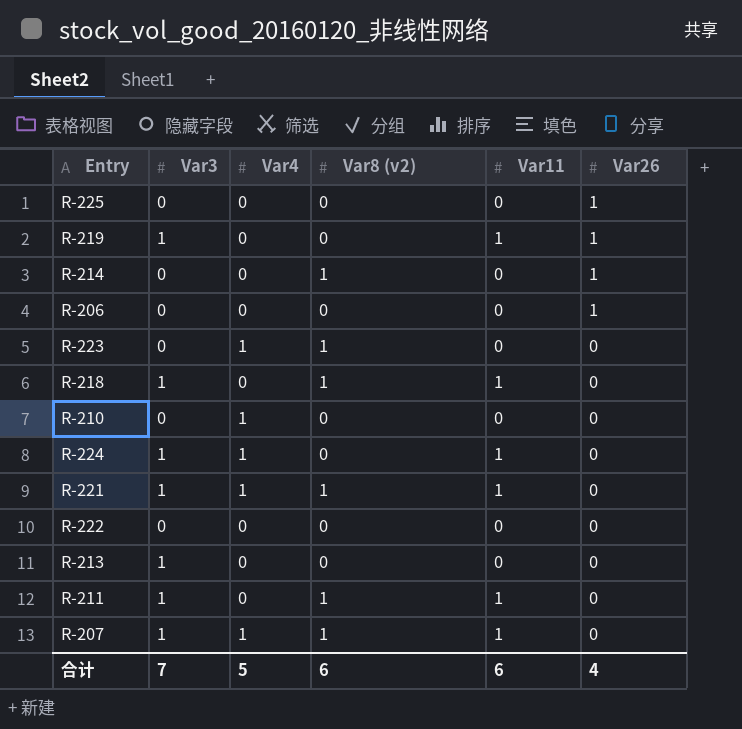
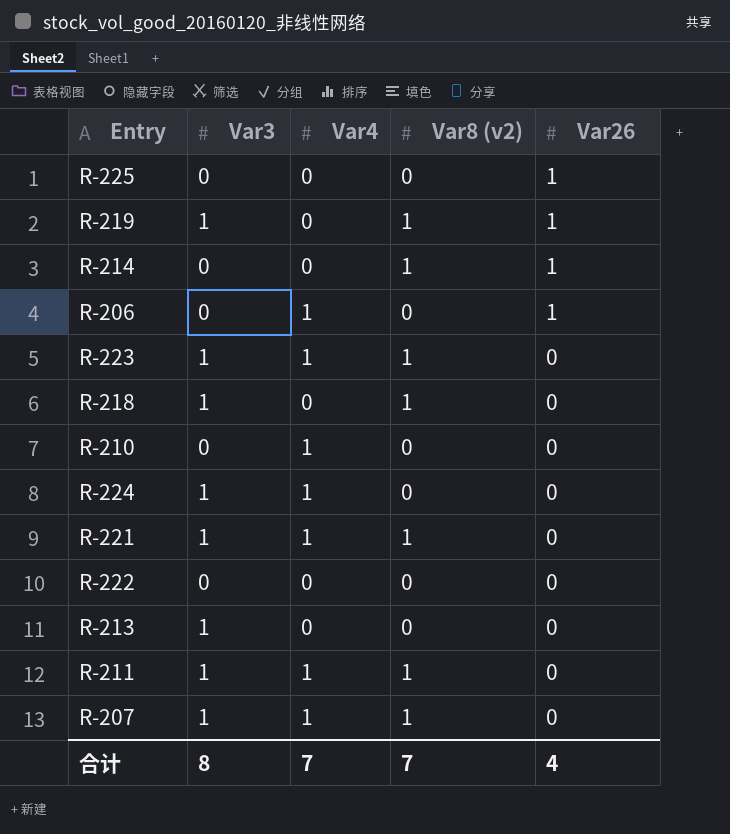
column Var11 | position: 5 -> none
R-219 | Var8 (v2): 0 -> 1
R-206 | Var4: 0 -> 1
R-223 | Var3: 0 -> 1
R-211 | Var4: 0 -> 1
合计 | Var3: 7 -> 8
合计 | Var4: 5 -> 7
合计 | Var8 (v2): 6 -> 7

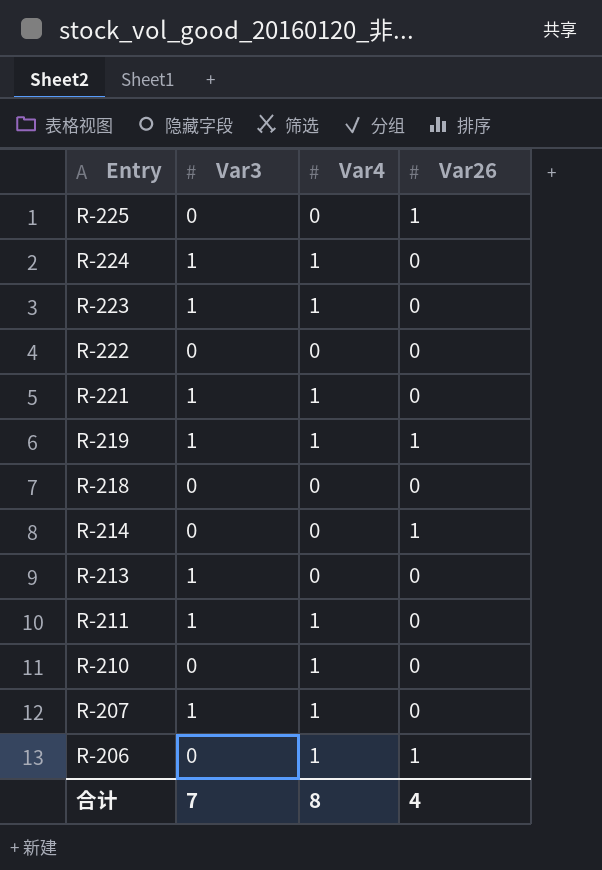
row order: Var26 descending -> Entry descending
column Var8 (v2) | position: 4 -> none
R-219 | Var4: 0 -> 1
R-218 | Var3: 1 -> 0
合计 | Var3: 8 -> 7
合计 | Var4: 7 -> 8

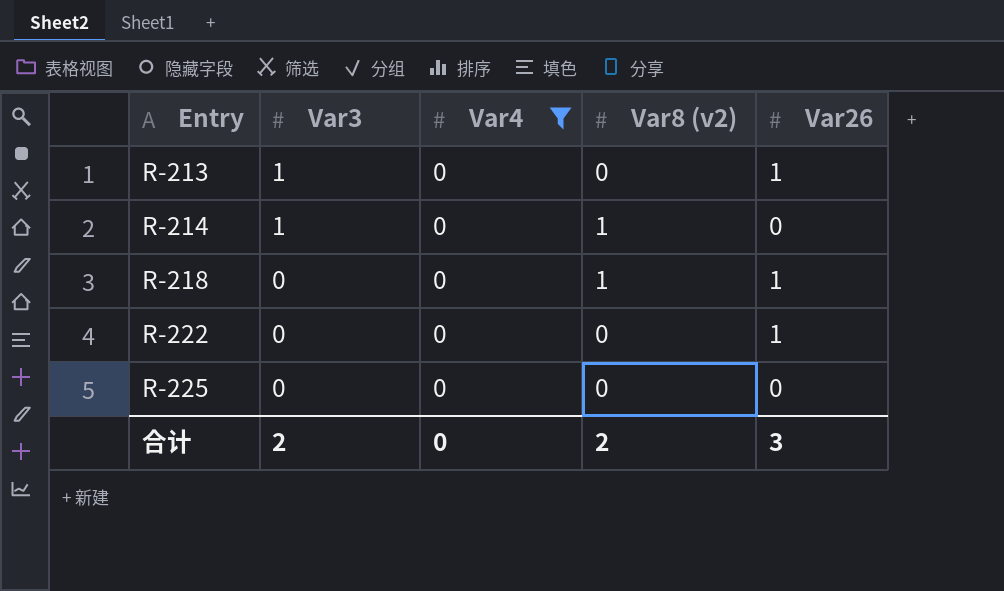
filter: none -> Var4 = 0
row order: Entry descending -> Entry ascending
column Var8 (v2) | position: none -> 4
R-213 | Var26: 0 -> 1
R-214 | Var3: 0 -> 1
R-214 | Var26: 1 -> 0
R-218 | Var26: 0 -> 1
R-222 | Var26: 0 -> 1
R-225 | Var26: 1 -> 0
合计 | Var3: 7 -> 2
合计 | Var4: 8 -> 0
合计 | Var26: 4 -> 3

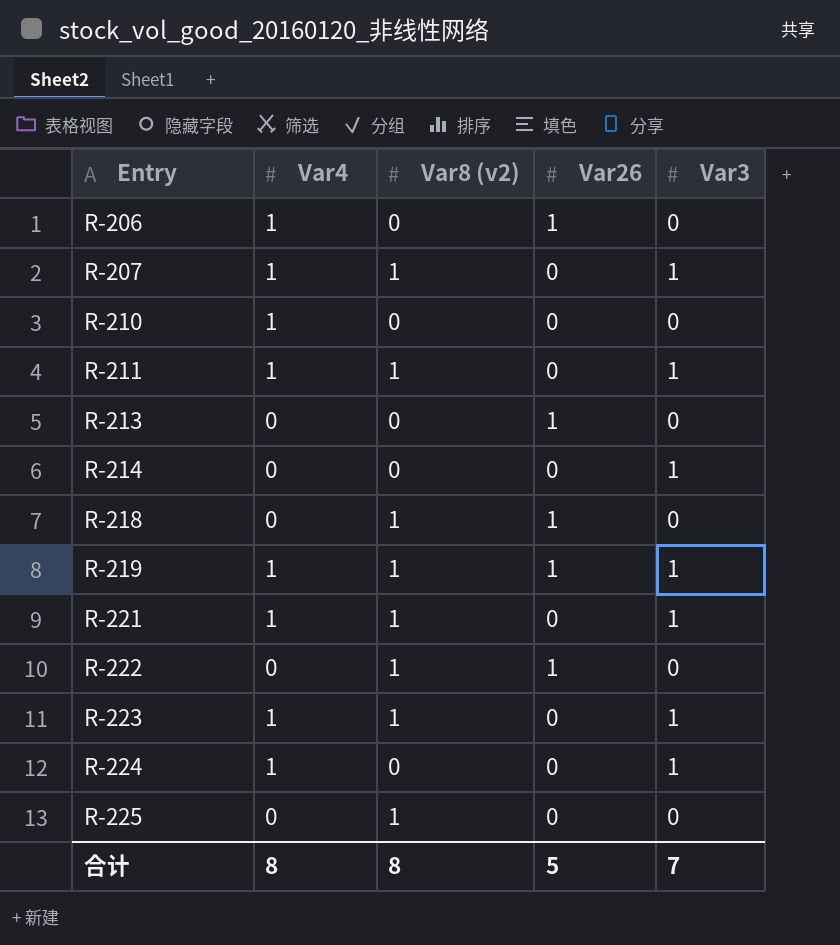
filter: Var4 = 0 -> none
column Var3 | position: 2 -> 5
R-213 | Var3: 1 -> 0
R-214 | Var8 (v2): 1 -> 0
R-222 | Var8 (v2): 0 -> 1
R-225 | Var8 (v2): 0 -> 1
合计 | Var4: 0 -> 8
合计 | Var8 (v2): 2 -> 8
合计 | Var26: 3 -> 5
合计 | Var3: 2 -> 7

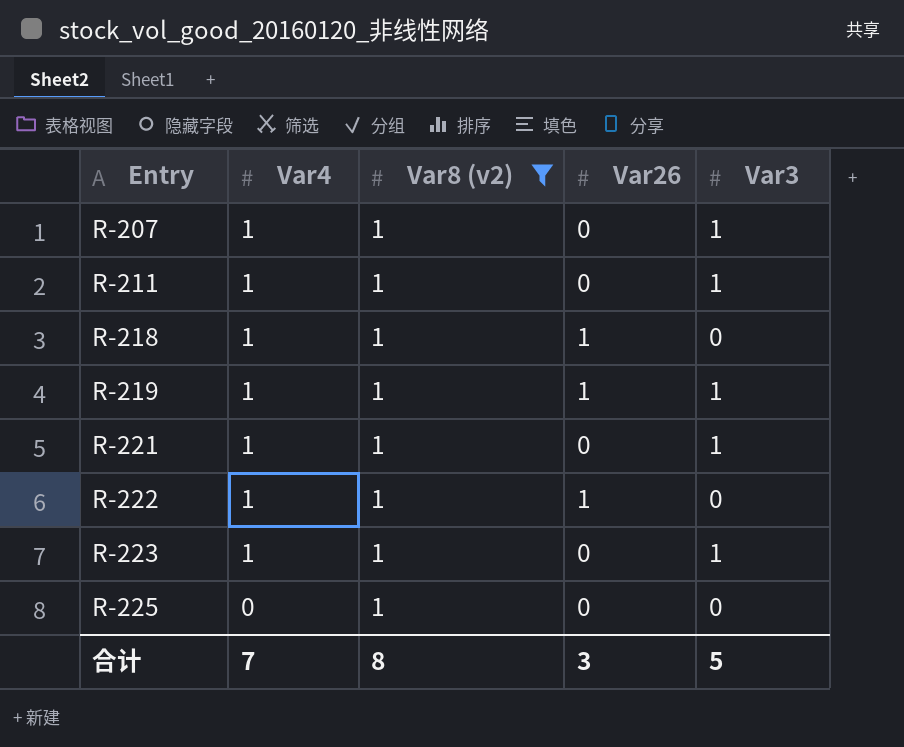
filter: none -> Var8 (v2) = 1
R-218 | Var4: 0 -> 1
R-222 | Var4: 0 -> 1
合计 | Var4: 8 -> 7
合计 | Var26: 5 -> 3
合计 | Var3: 7 -> 5

